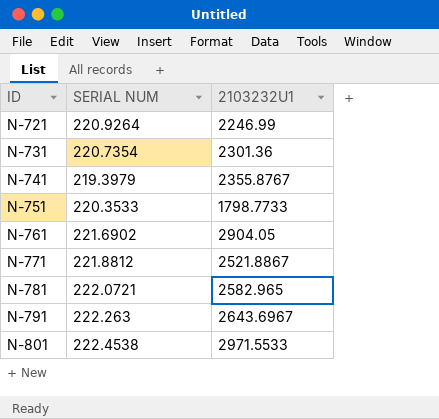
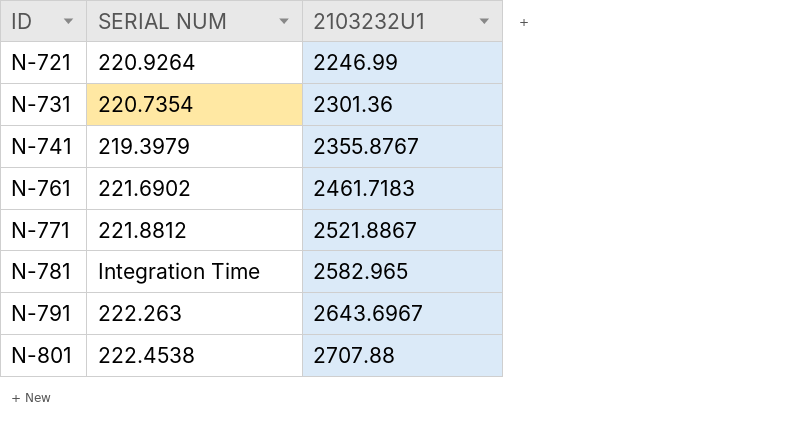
row N-751: 220.3533 | 1798.7733 -> none
N-761 | 2103232U1: 2904.05 -> 2461.7183
N-781 | SERIAL NUM: 222.0721 -> Integration Time
N-801 | 2103232U1: 2971.5533 -> 2707.88

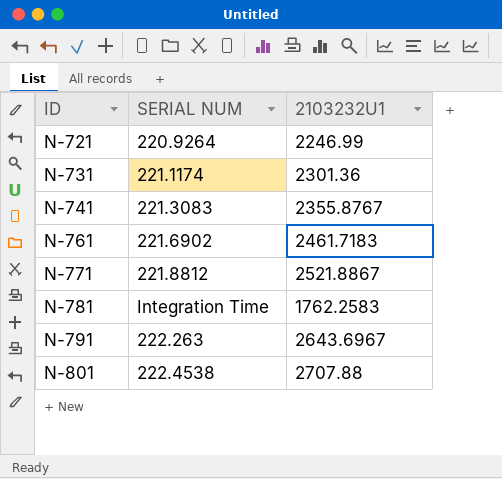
N-731 | SERIAL NUM: 220.7354 -> 221.1174
N-741 | SERIAL NUM: 219.3979 -> 221.3083
N-781 | 2103232U1: 2582.965 -> 1762.2583

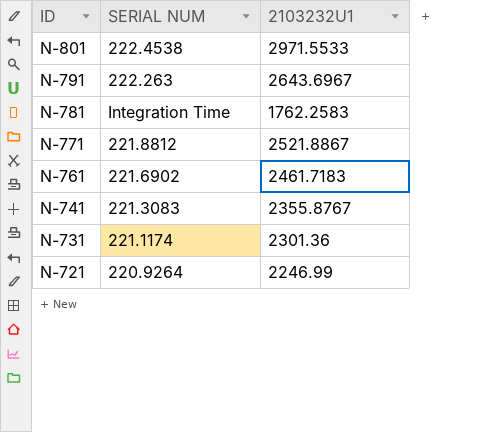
row order: ID ascending -> ID descending
N-801 | 2103232U1: 2707.88 -> 2971.5533

